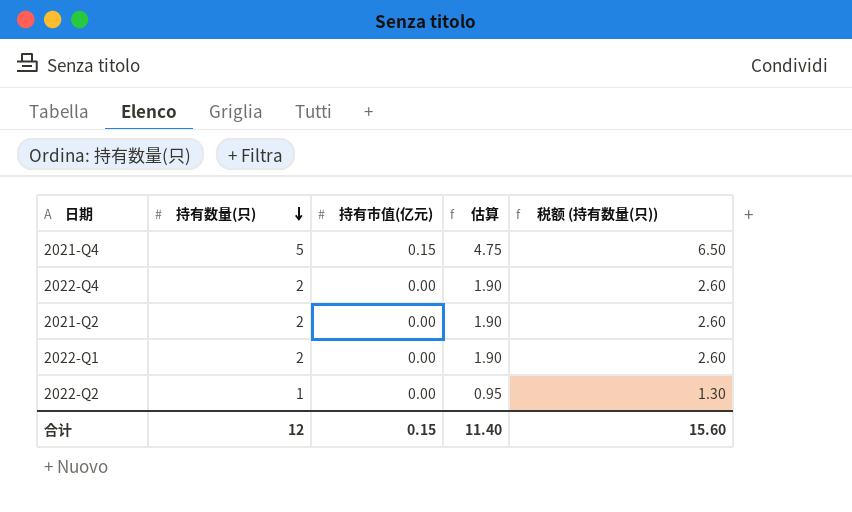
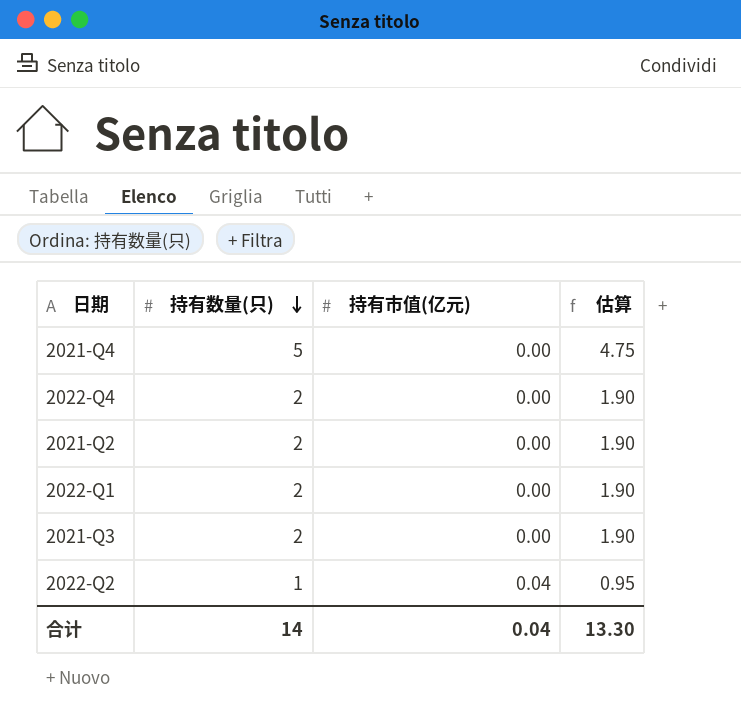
column 税额 (持有数量(只)) | formula: [持有数量(只)] * 1.3 -> none
2021-Q4 | 持有市值(亿元): 0.15 -> 0.00
row 2021-Q3: none -> 2 | 0.00 | 1.90
2022-Q2 | 持有市值(亿元): 0.00 -> 0.04
合计 | 持有数量(只): 12 -> 14
合计 | 持有市值(亿元): 0.15 -> 0.04
合计 | 估算: 11.40 -> 13.30

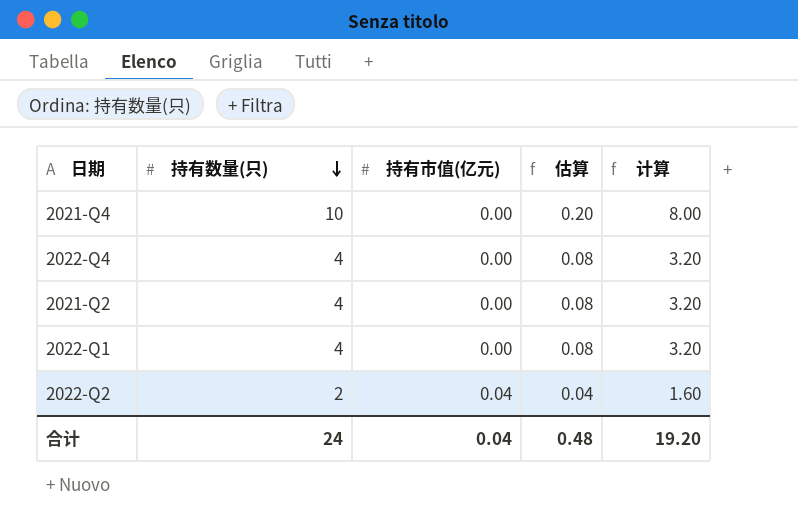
column 估算 | formula: [持有数量(只)] * 0.95 -> [持有数量(只)] * 0.02
column 计算 | formula: none -> [持有数量(只)] * 0.8
row 2021-Q3: 2 | 0.00 | 1.90 -> none
2021-Q4 | 持有数量(只): 5 -> 10
2022-Q4 | 持有数量(只): 2 -> 4
2021-Q2 | 持有数量(只): 2 -> 4
2022-Q1 | 持有数量(只): 2 -> 4
2022-Q2 | 持有数量(只): 1 -> 2
合计 | 持有数量(只): 14 -> 24
合计 | 估算: 13.30 -> 0.48

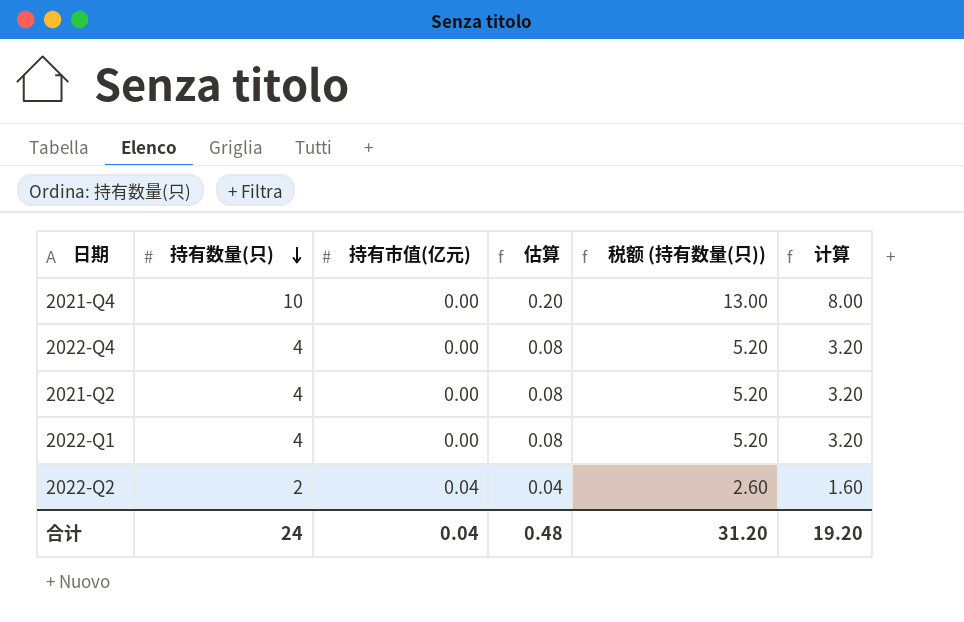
column 税额 (持有数量(只)) | formula: none -> [持有数量(只)] * 1.3

